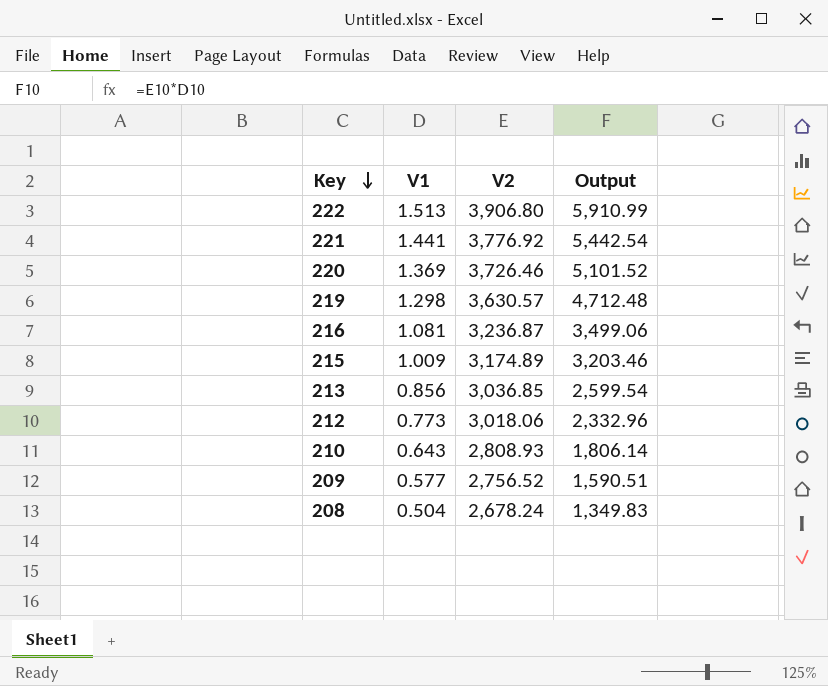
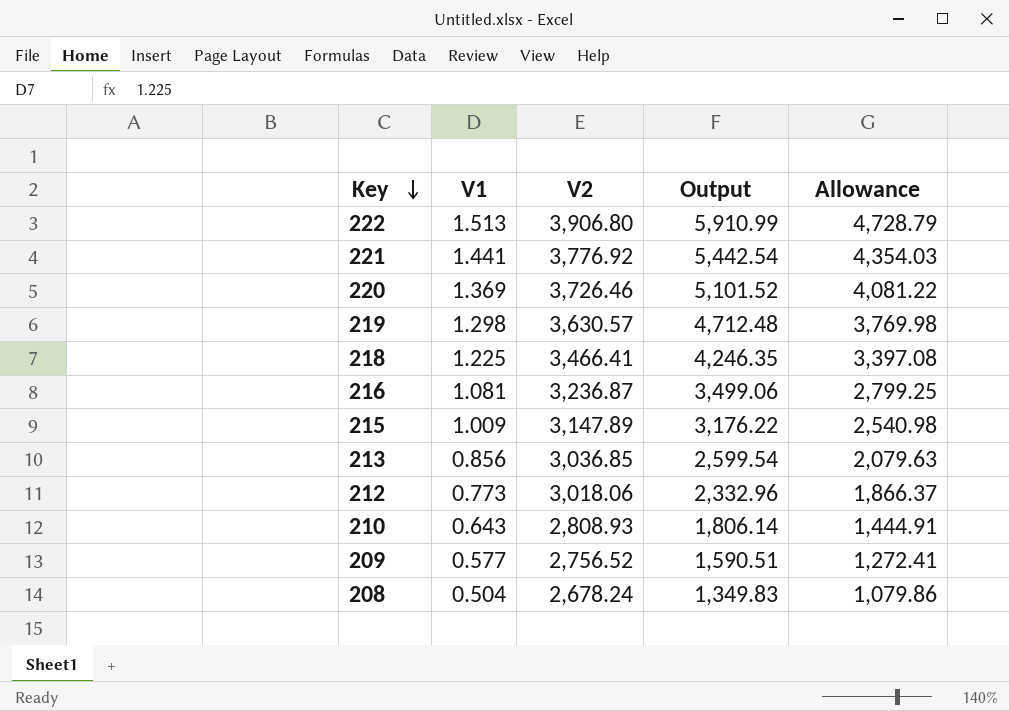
column Allowance | formula: none -> [Output] * 0.8
row 218: none -> 1.225 | 3,466.41 | 4,246.35 | 3,397.08
215 | V2: 3,174.89 -> 3,147.89
215 | Output: 3,203.46 -> 3,176.22

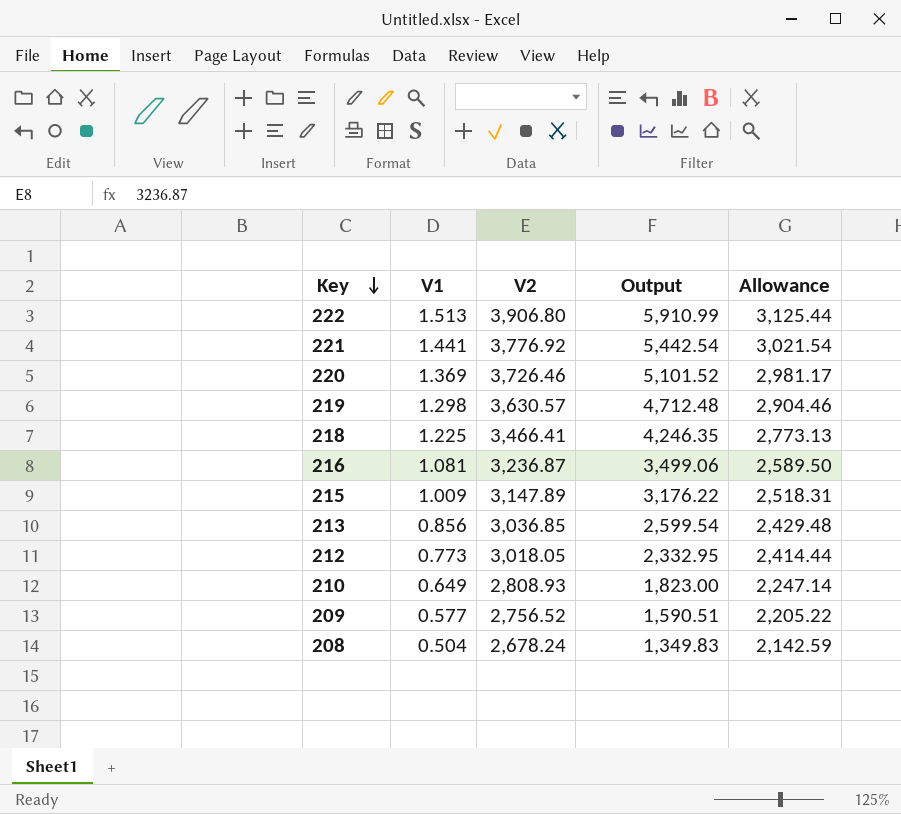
column Allowance | formula: [Output] * 0.8 -> [V2] * 0.8
212 | V2: 3,018.06 -> 3,018.05
212 | Output: 2,332.96 -> 2,332.95
210 | V1: 0.643 -> 0.649
210 | Output: 1,806.14 -> 1,823.00

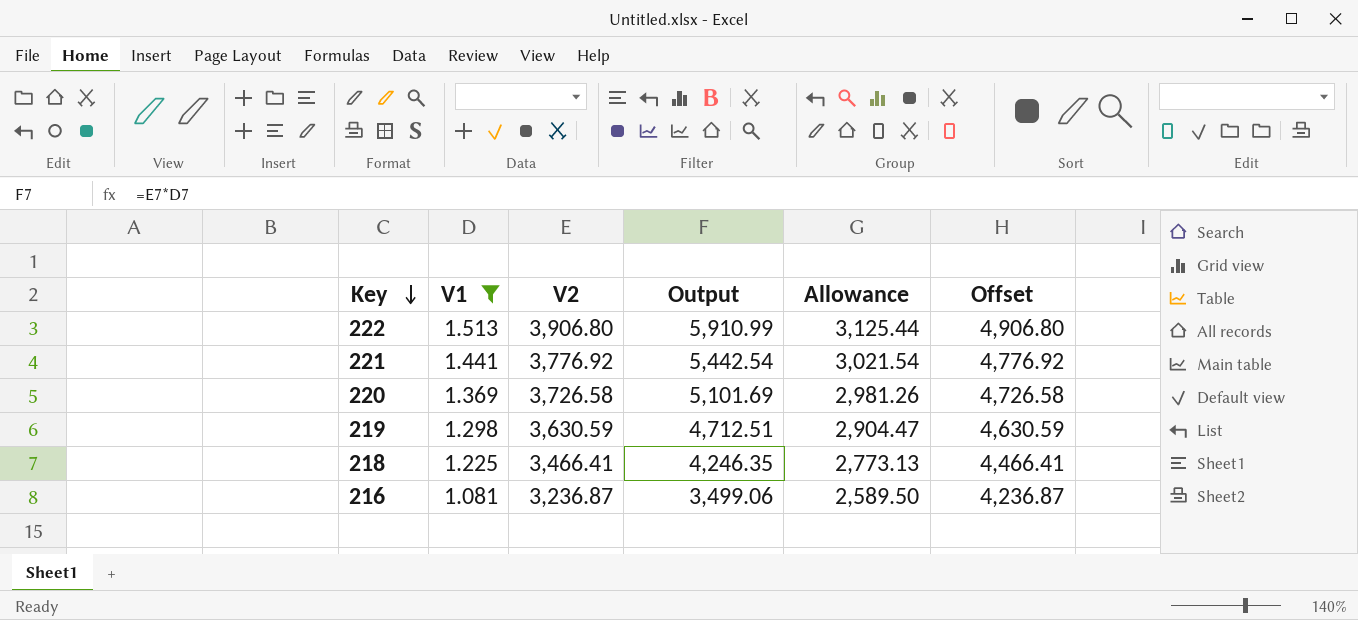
filter: none -> V1 >= 1.081
column Offset | formula: none -> [V2] + 1000
220 | V2: 3,726.46 -> 3,726.58
220 | Output: 5,101.52 -> 5,101.69
220 | Allowance: 2,981.17 -> 2,981.26
219 | V2: 3,630.57 -> 3,630.59
219 | Output: 4,712.48 -> 4,712.51
219 | Allowance: 2,904.46 -> 2,904.47

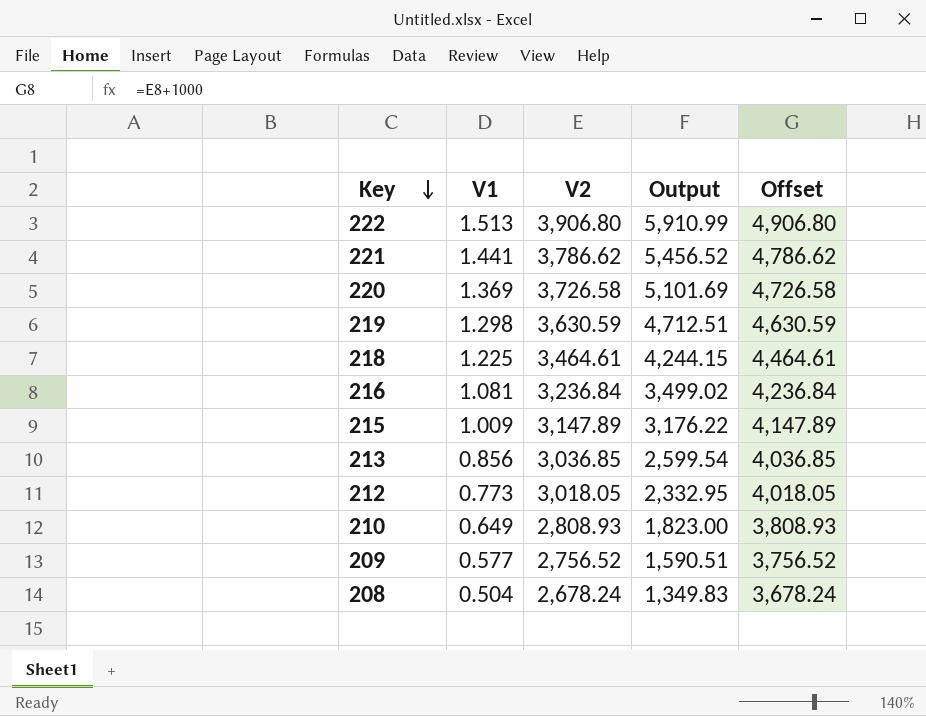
filter: V1 >= 1.081 -> none
column Allowance | formula: [V2] * 0.8 -> none
221 | V2: 3,776.92 -> 3,786.62
221 | Output: 5,442.54 -> 5,456.52
221 | Offset: 4,776.92 -> 4,786.62
218 | V2: 3,466.41 -> 3,464.61
218 | Output: 4,246.35 -> 4,244.15
218 | Offset: 4,466.41 -> 4,464.61
216 | V2: 3,236.87 -> 3,236.84
216 | Output: 3,499.06 -> 3,499.02
216 | Offset: 4,236.87 -> 4,236.84

